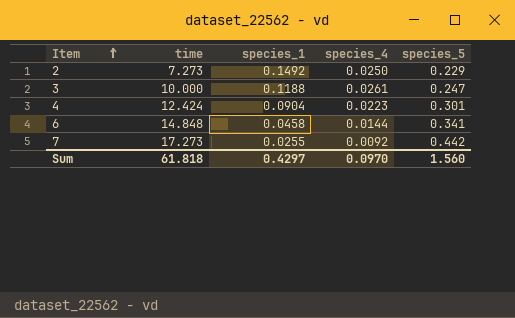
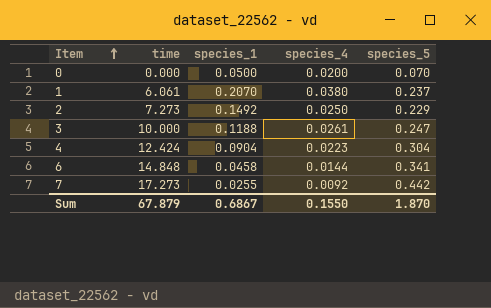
row 0: none -> 0.000 | 0.0500 | 0.0200 | 0.070
row 1: none -> 6.061 | 0.2070 | 0.0380 | 0.237
4 | species_5: 0.301 -> 0.304
Sum | time: 61.818 -> 67.879
Sum | species_1: 0.4297 -> 0.6867
Sum | species_4: 0.0970 -> 0.1550
Sum | species_5: 1.560 -> 1.870

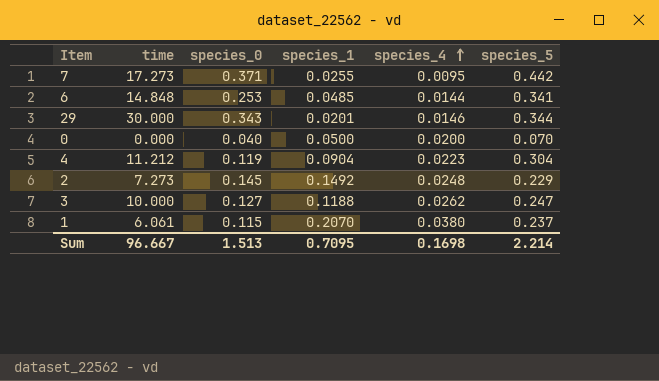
row order: Item ascending -> species_4 ascending
column species_0 | position: none -> 3
7 | species_4: 0.0092 -> 0.0095
6 | species_1: 0.0458 -> 0.0485
row 29: none -> 30.000 | 0.343 | 0.0201 | 0.0146 | 0.344
4 | time: 12.424 -> 11.212
2 | species_4: 0.0250 -> 0.0248
3 | species_4: 0.0261 -> 0.0262
Sum | time: 67.879 -> 96.667
Sum | species_1: 0.6867 -> 0.7095
Sum | species_4: 0.1550 -> 0.1698
Sum | species_5: 1.870 -> 2.214

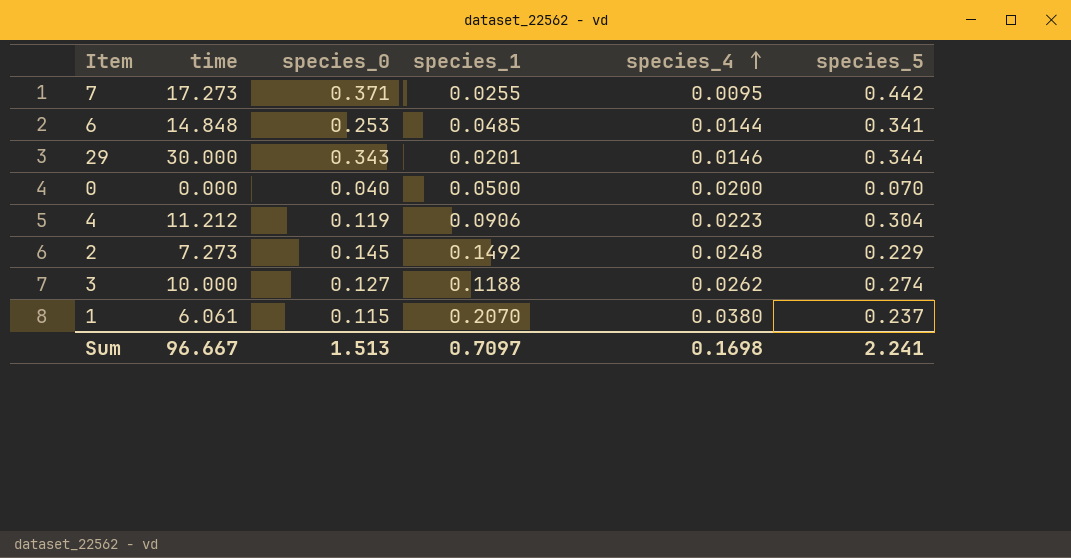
4 | species_1: 0.0904 -> 0.0906
3 | species_5: 0.247 -> 0.274
Sum | species_1: 0.7095 -> 0.7097
Sum | species_5: 2.214 -> 2.241

